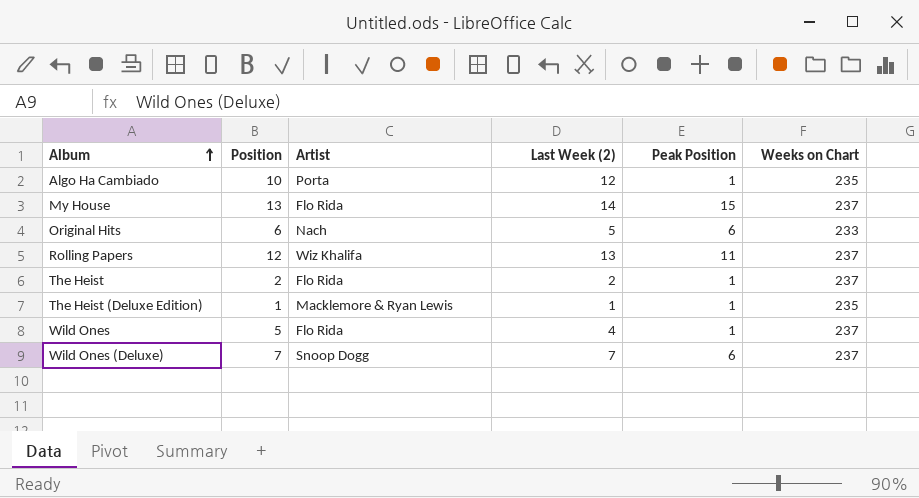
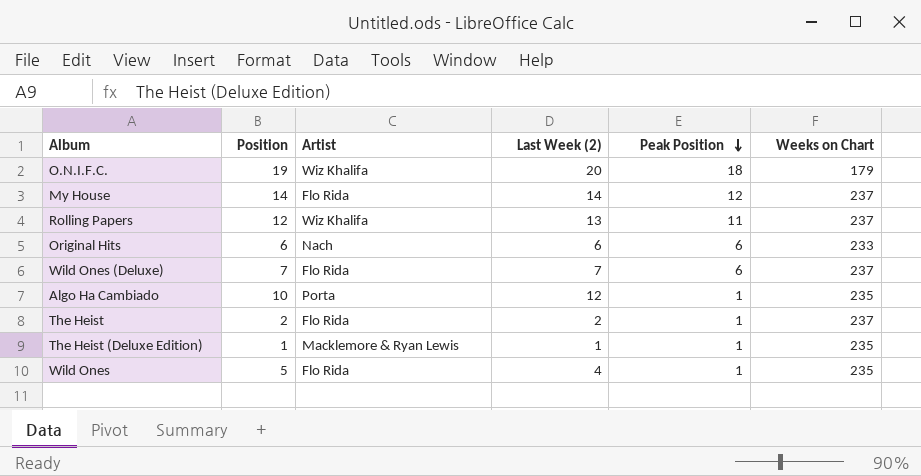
row order: Album ascending -> Peak Position descending
row O.N.I.F.C.: none -> 19 | Wiz Khalifa | 20 | 18 | 179
My House | Position: 13 -> 14
My House | Peak Position: 15 -> 12
Original Hits | Last Week (2): 5 -> 6
Wild Ones (Deluxe) | Artist: Snoop Dogg -> Flo Rida
Wild Ones | Weeks on Chart: 237 -> 235

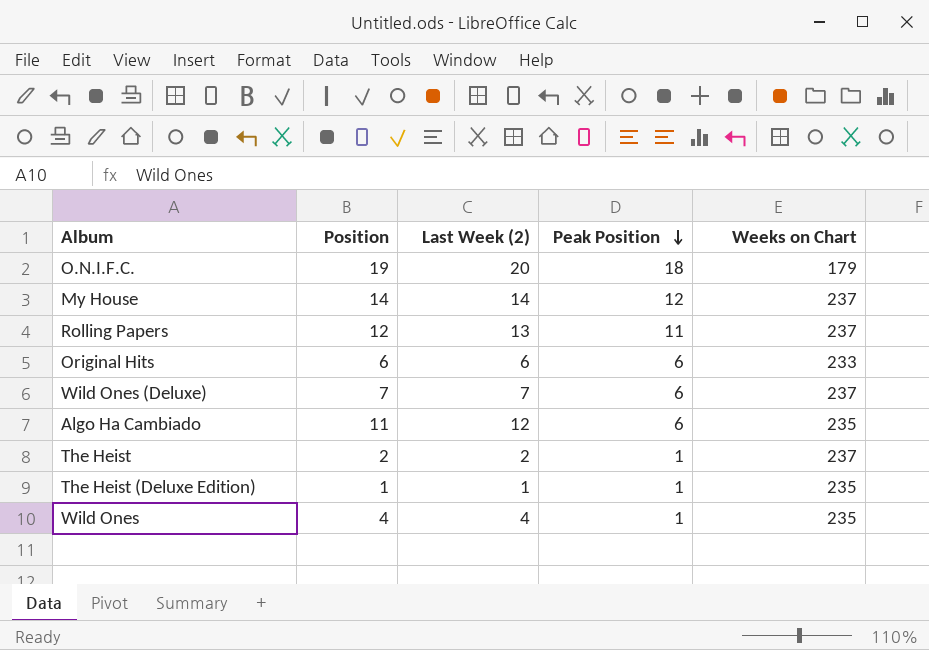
column Artist | position: 3 -> none
Algo Ha Cambiado | Position: 10 -> 11
Algo Ha Cambiado | Peak Position: 1 -> 6
Wild Ones | Position: 5 -> 4

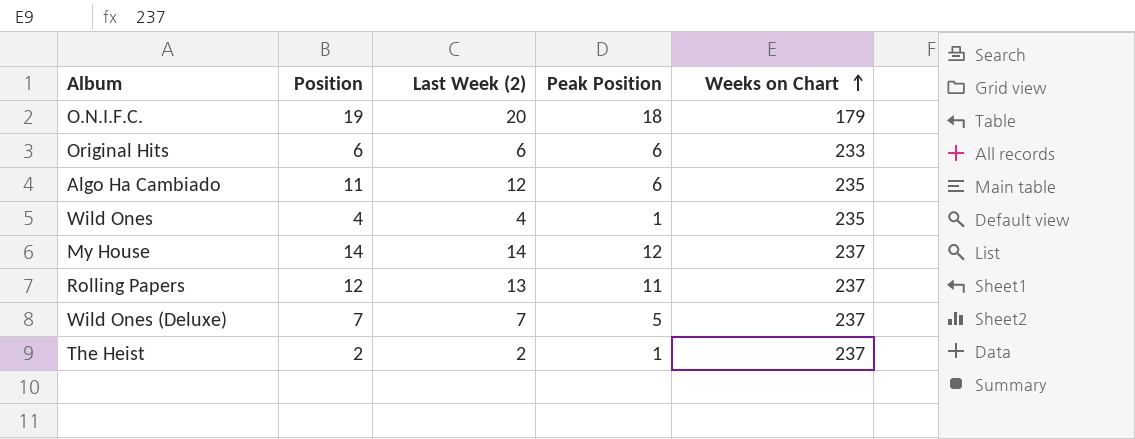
row order: Peak Position descending -> Weeks on Chart ascending
row The Heist (Deluxe Edition): 1 | 1 | 1 | 235 -> none
Wild Ones (Deluxe) | Peak Position: 6 -> 5

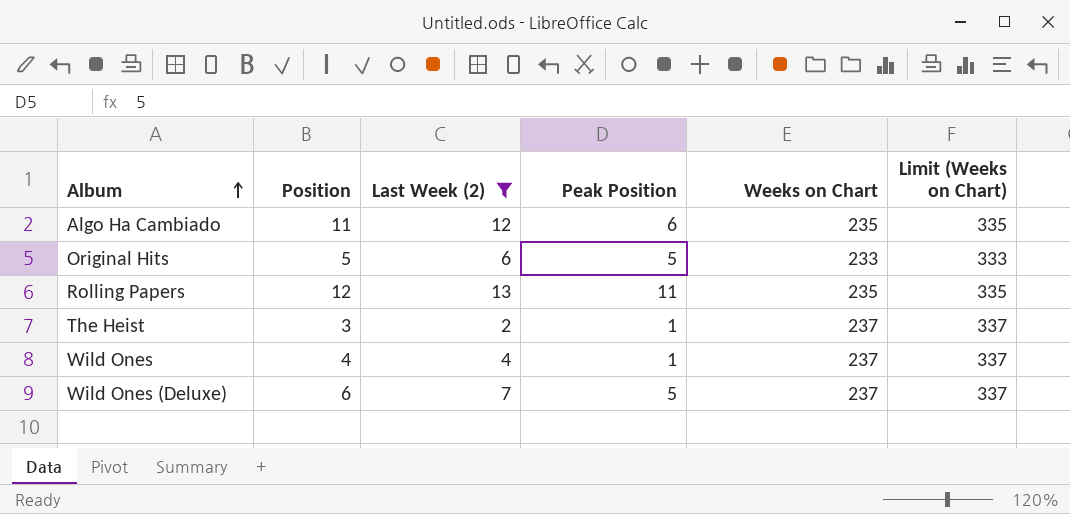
filter: none -> Last Week (2) <= 13
row order: Weeks on Chart ascending -> Album ascending
column Limit (Weeks on Chart) | formula: none -> [Weeks on Chart] + 100
Original Hits | Position: 6 -> 5
Original Hits | Peak Position: 6 -> 5
Rolling Papers | Weeks on Chart: 237 -> 235
The Heist | Position: 2 -> 3
Wild Ones | Weeks on Chart: 235 -> 237
Wild Ones (Deluxe) | Position: 7 -> 6

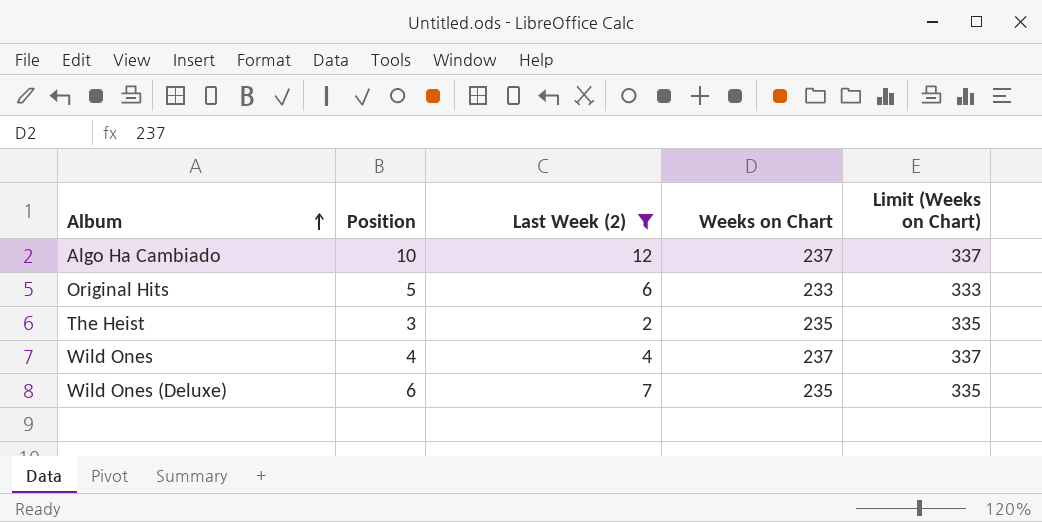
column Peak Position | position: 4 -> none
row Rolling Papers: 12 | 13 | 11 | 235 | 335 -> none
Algo Ha Cambiado | Position: 11 -> 10
Algo Ha Cambiado | Weeks on Chart: 235 -> 237
Algo Ha Cambiado | Limit (Weeks on Chart): 335 -> 337
The Heist | Weeks on Chart: 237 -> 235
The Heist | Limit (Weeks on Chart): 337 -> 335
Wild Ones (Deluxe) | Weeks on Chart: 237 -> 235
Wild Ones (Deluxe) | Limit (Weeks on Chart): 337 -> 335

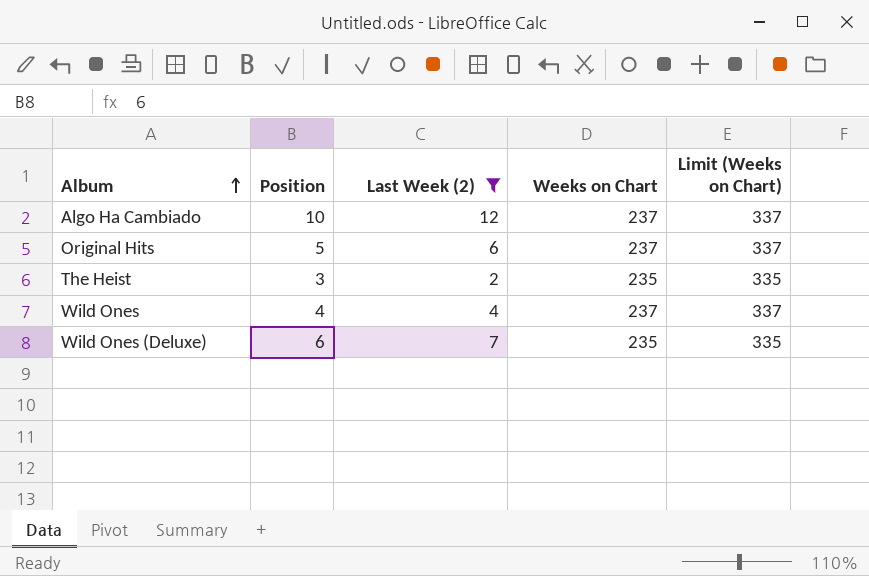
Original Hits | Weeks on Chart: 233 -> 237
Original Hits | Limit (Weeks on Chart): 333 -> 337

